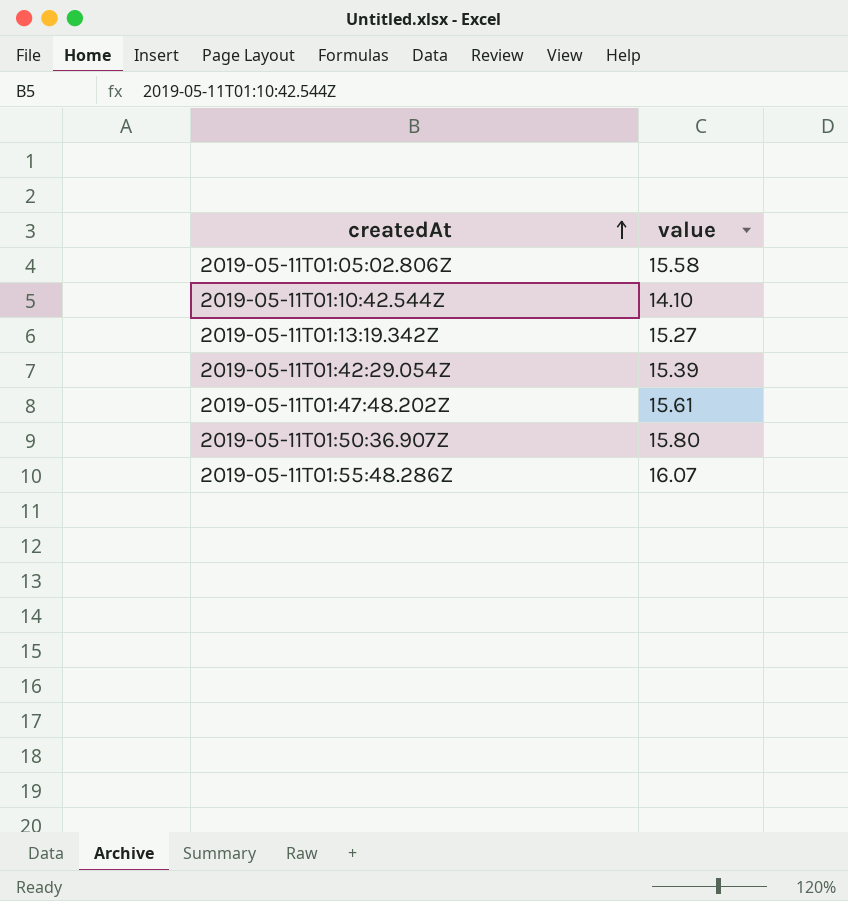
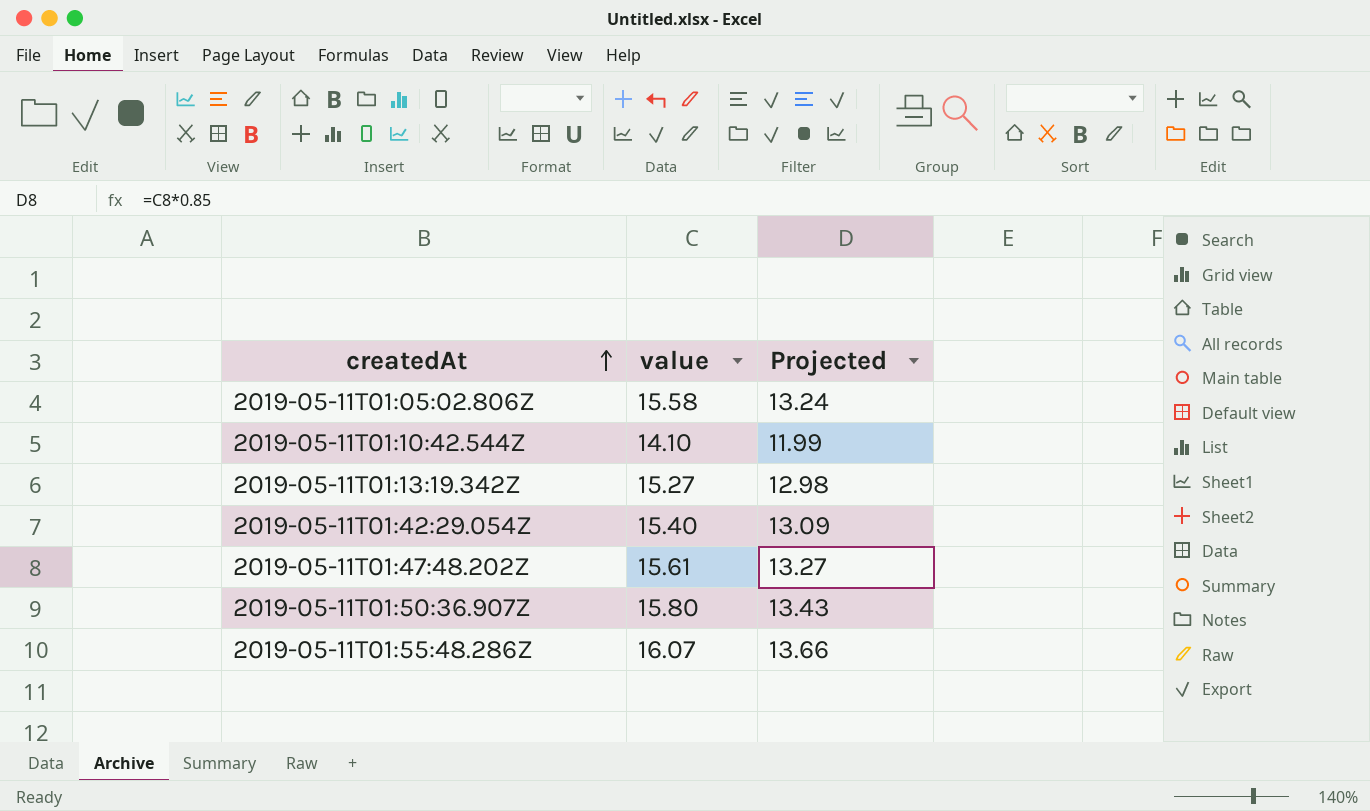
column Projected | formula: none -> [value] * 0.85
2019-05-11T01:42:29.054Z | value: 15.39 -> 15.40

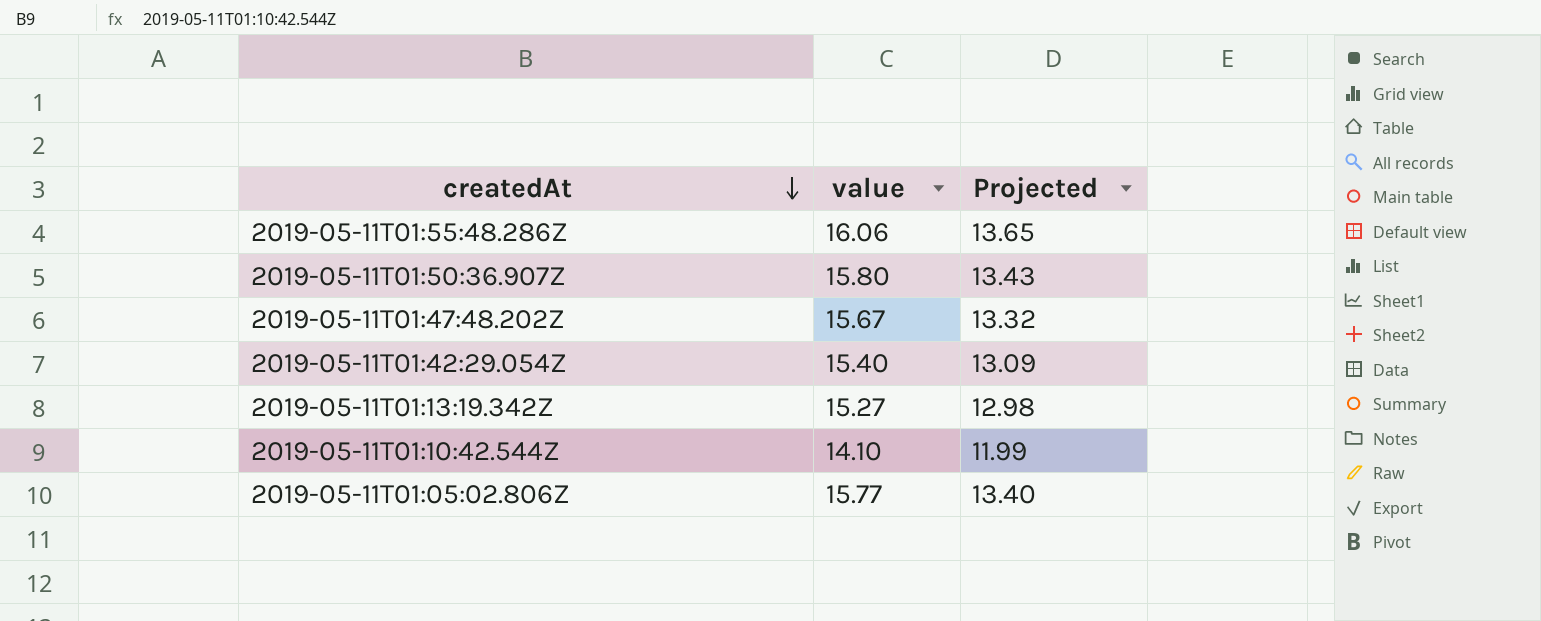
row order: createdAt ascending -> createdAt descending
2019-05-11T01:55:48.286Z | value: 16.07 -> 16.06
2019-05-11T01:55:48.286Z | Projected: 13.66 -> 13.65
2019-05-11T01:47:48.202Z | value: 15.61 -> 15.67
2019-05-11T01:47:48.202Z | Projected: 13.27 -> 13.32
2019-05-11T01:05:02.806Z | value: 15.58 -> 15.77
2019-05-11T01:05:02.806Z | Projected: 13.24 -> 13.40

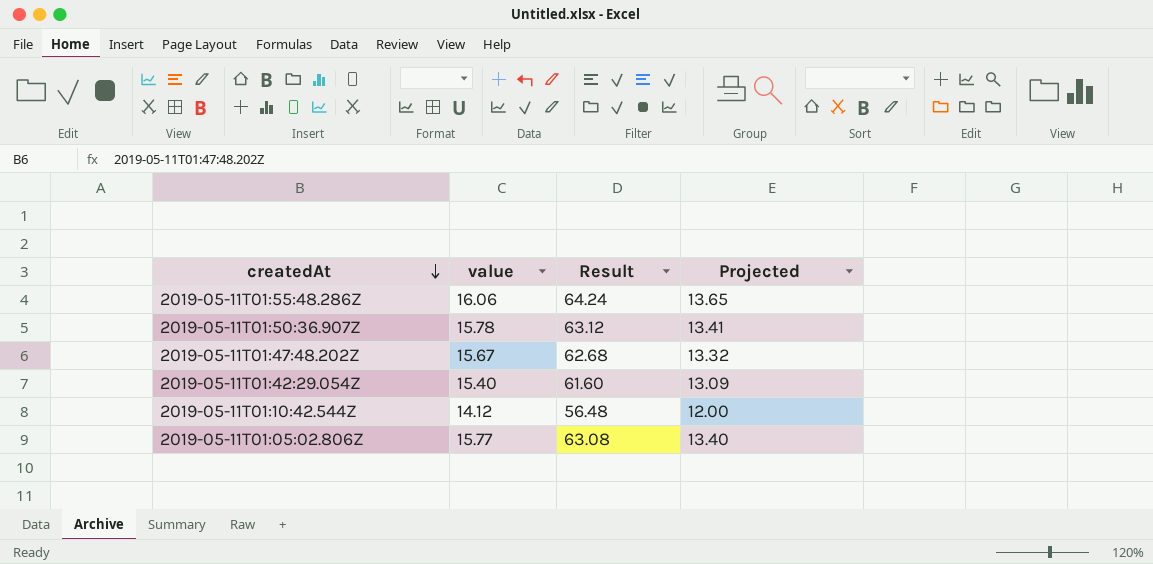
column Result | formula: none -> [value] * 4
row 2019-05-11T01:13:19.342Z: 15.27 | 12.98 -> none
2019-05-11T01:50:36.907Z | value: 15.80 -> 15.78
2019-05-11T01:50:36.907Z | Projected: 13.43 -> 13.41
2019-05-11T01:10:42.544Z | value: 14.10 -> 14.12
2019-05-11T01:10:42.544Z | Projected: 11.99 -> 12.00

